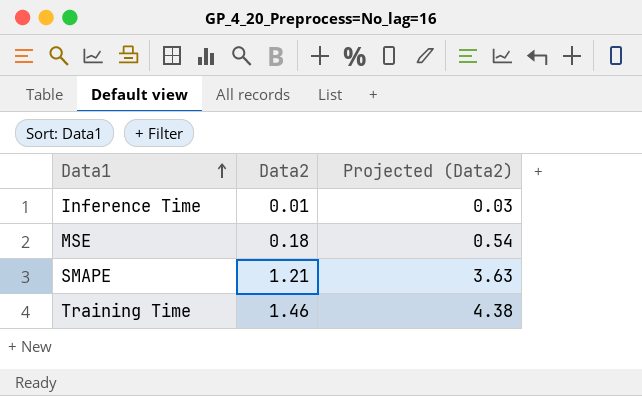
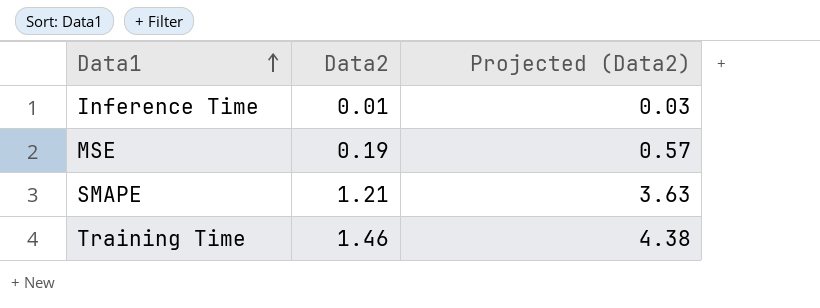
MSE | Data2: 0.18 -> 0.19
MSE | Projected (Data2): 0.54 -> 0.57

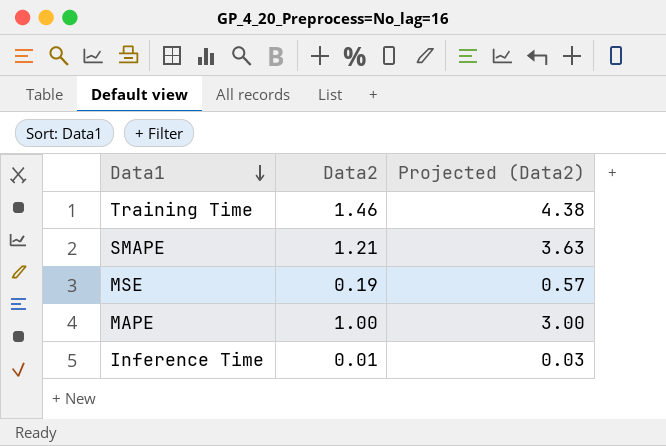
row order: Data1 ascending -> Data1 descending
row MAPE: none -> 1.00 | 3.00

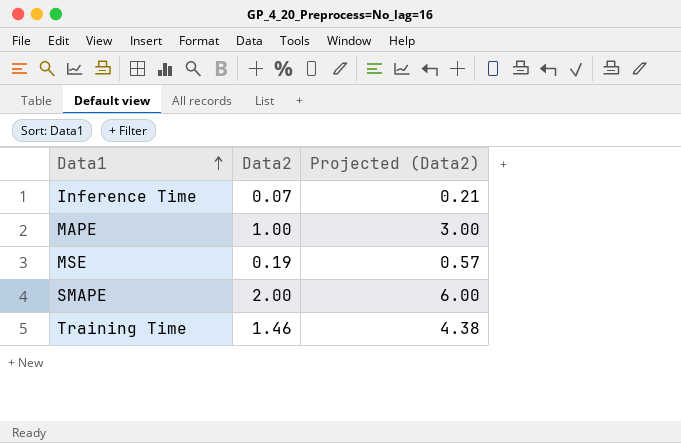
row order: Data1 descending -> Data1 ascending
Inference Time | Data2: 0.01 -> 0.07
Inference Time | Projected (Data2): 0.03 -> 0.21
SMAPE | Data2: 1.21 -> 2.00
SMAPE | Projected (Data2): 3.63 -> 6.00

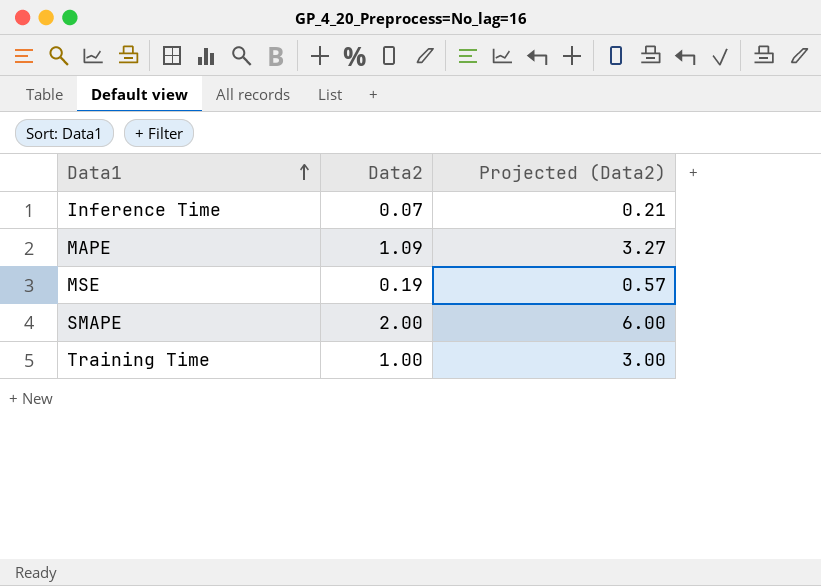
MAPE | Data2: 1.00 -> 1.09
MAPE | Projected (Data2): 3.00 -> 3.27
Training Time | Data2: 1.46 -> 1.00
Training Time | Projected (Data2): 4.38 -> 3.00

